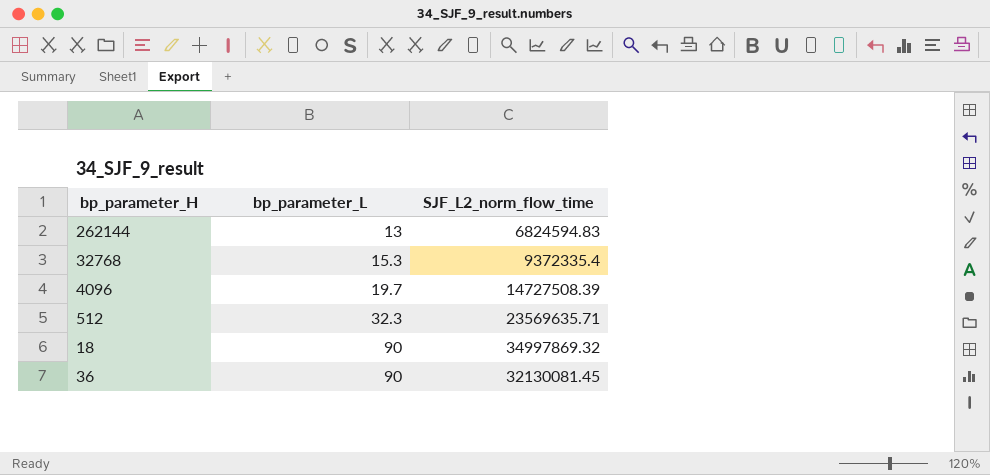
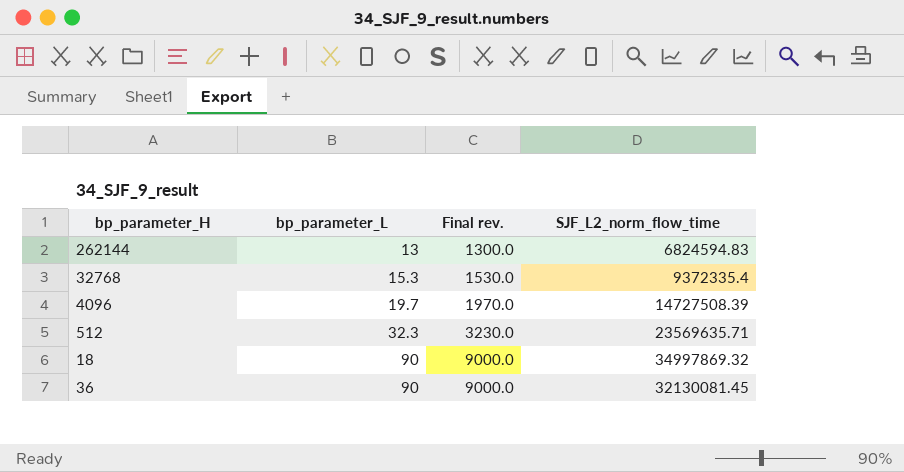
column Final rev. | formula: none -> [bp_parameter_L] * 100

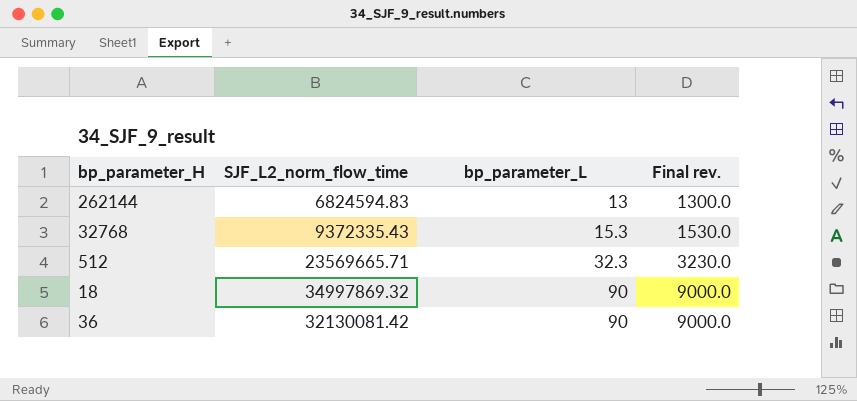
column SJF_L2_norm_flow_time | position: 4 -> 2
row 4096: 19.7 | 1970.0 | 14727508.39 -> none
32768 | SJF_L2_norm_flow_time: 9372335.4 -> 9372335.43
512 | SJF_L2_norm_flow_time: 23569635.71 -> 23569665.71
36 | SJF_L2_norm_flow_time: 32130081.45 -> 32130081.42

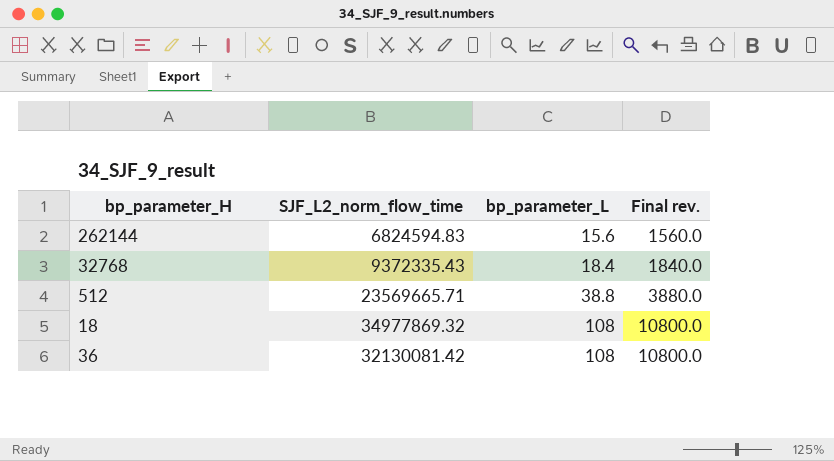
262144 | bp_parameter_L: 13 -> 15.6
262144 | Final rev.: 1300.0 -> 1560.0
32768 | bp_parameter_L: 15.3 -> 18.4
32768 | Final rev.: 1530.0 -> 1840.0
512 | bp_parameter_L: 32.3 -> 38.8
512 | Final rev.: 3230.0 -> 3880.0
18 | SJF_L2_norm_flow_time: 34997869.32 -> 34977869.32
18 | bp_parameter_L: 90 -> 108
18 | Final rev.: 9000.0 -> 10800.0
36 | bp_parameter_L: 90 -> 108
36 | Final rev.: 9000.0 -> 10800.0

